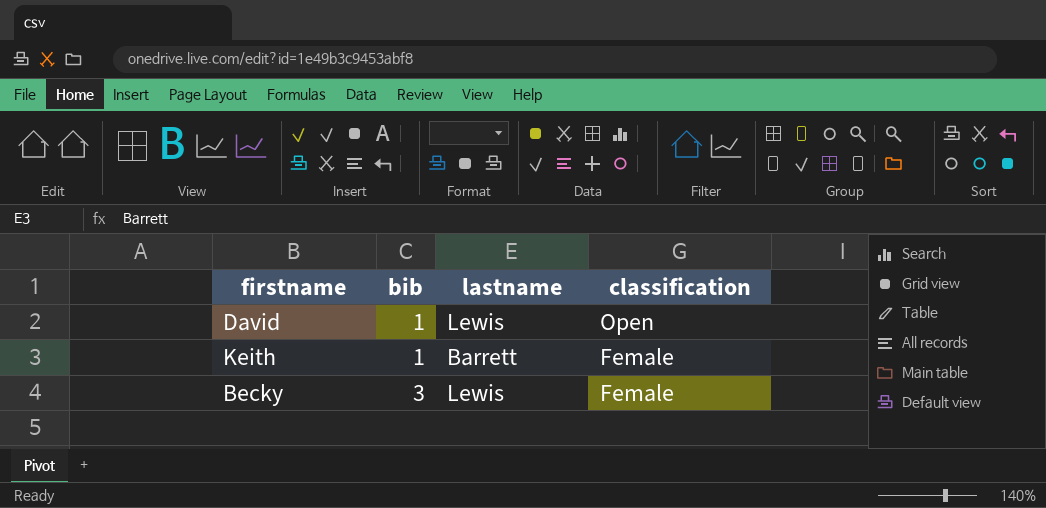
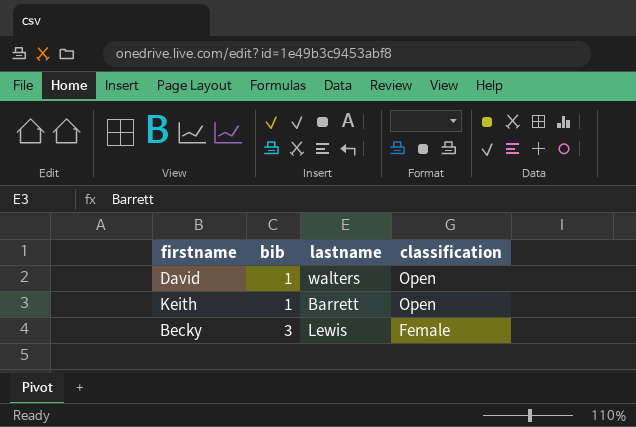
David | lastname: Lewis -> walters
Keith | classification: Female -> Open

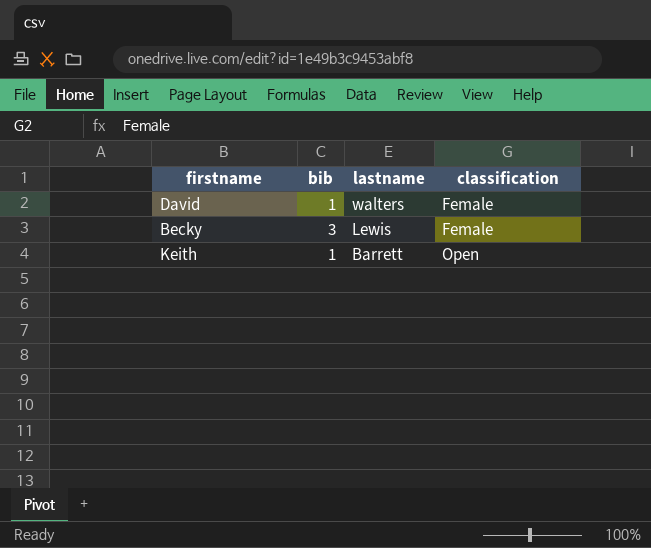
row order: bib ascending -> lastname descending
David | classification: Open -> Female

